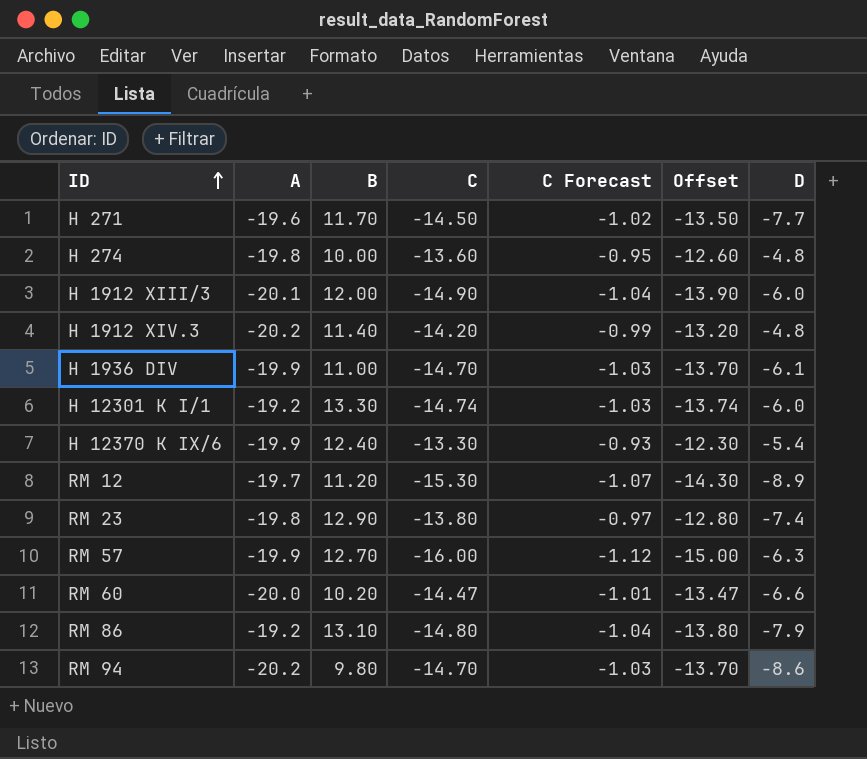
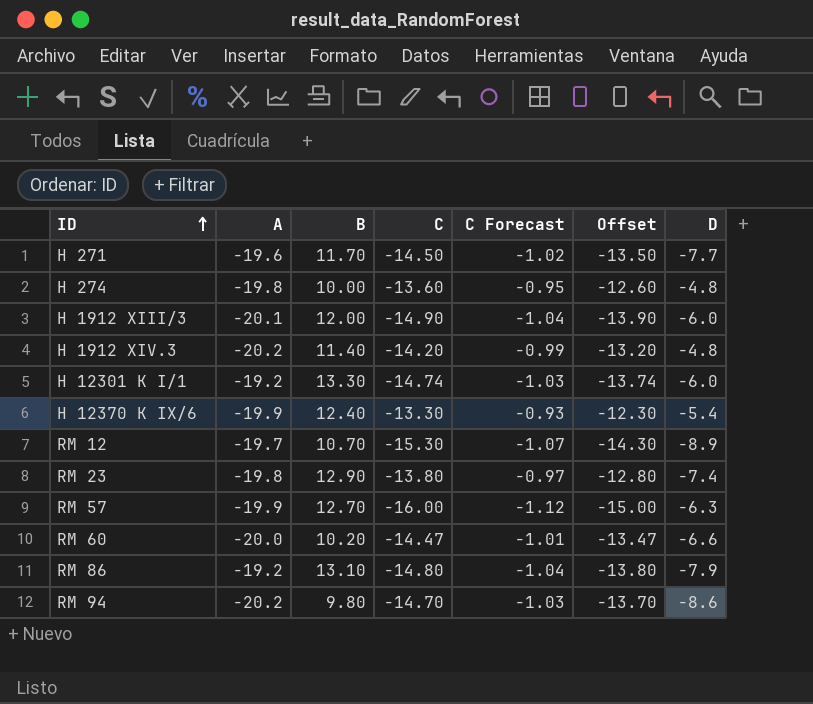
row H 1936 DIV: -19.9 | 11.00 | -14.70 | -1.03 | -13.70 | -6.1 -> none
RM 12 | B: 11.20 -> 10.70

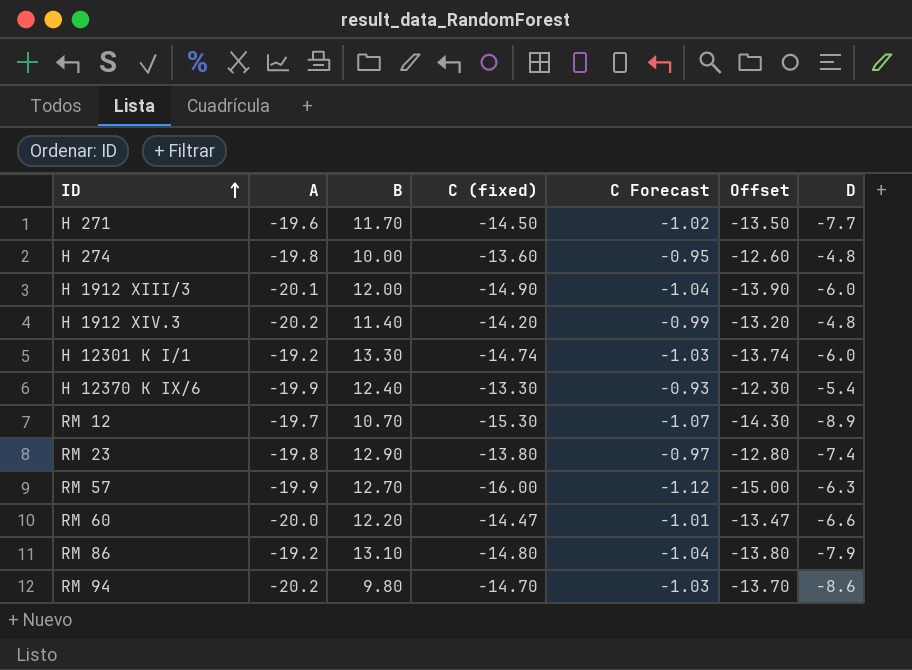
column name: C -> C (fixed)
RM 60 | B: 10.20 -> 12.20

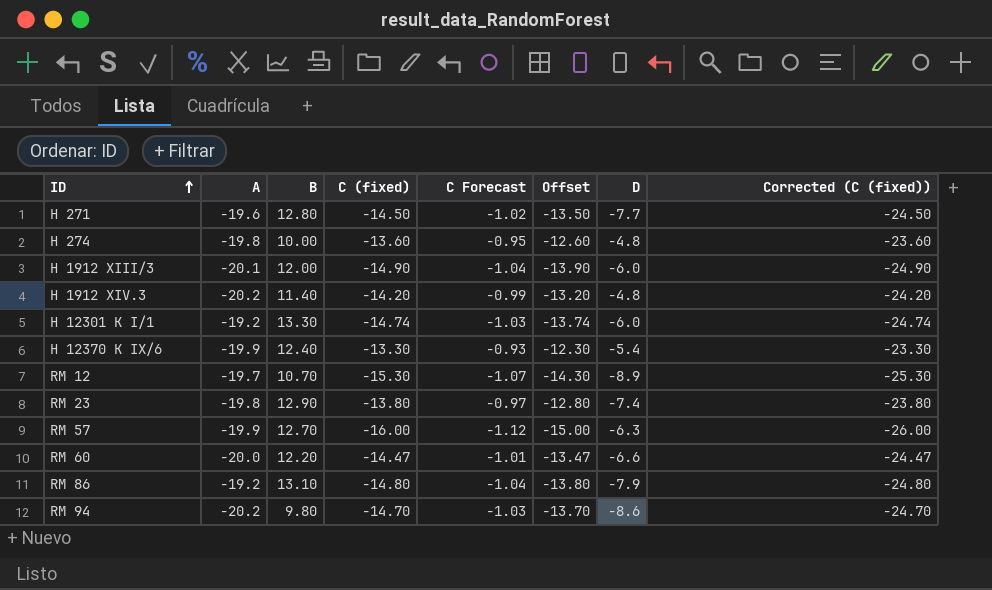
column Corrected (C (fixed)) | formula: none -> [C (fixed)] - 10
H 271 | B: 11.70 -> 12.80

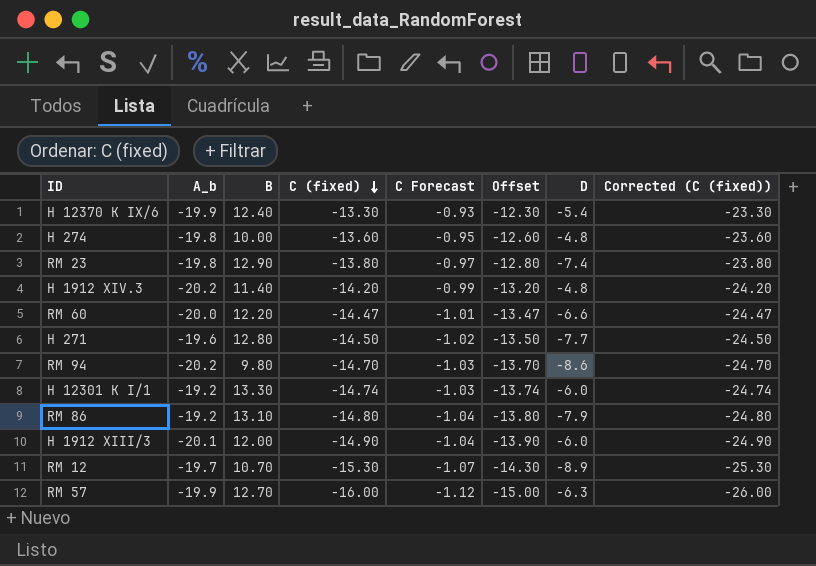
row order: ID ascending -> C (fixed) descending
column name: A -> A_b

